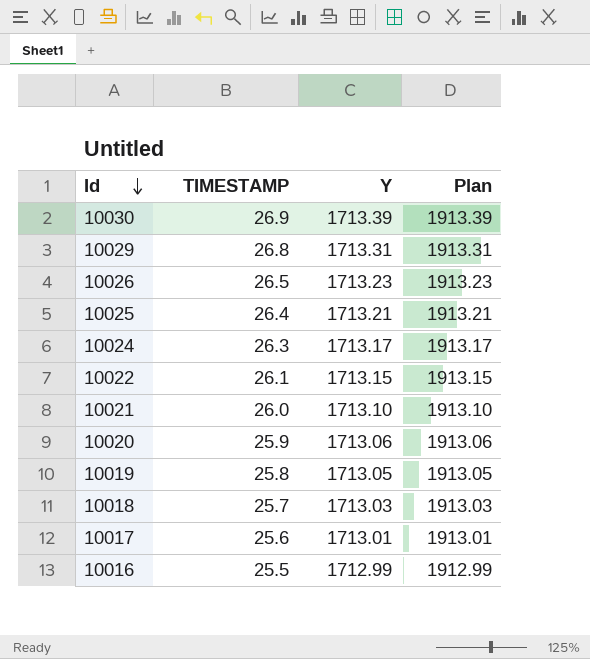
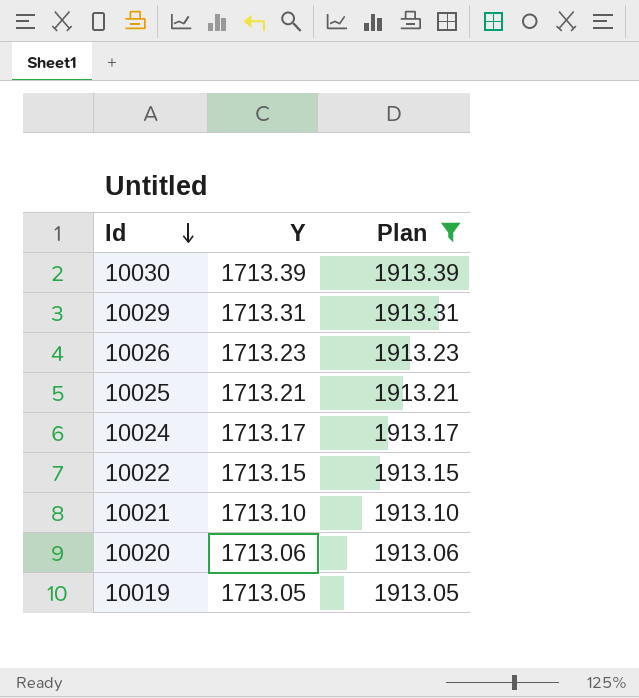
filter: none -> Plan >= 1913.05
column TIMESTAMP | position: 2 -> none

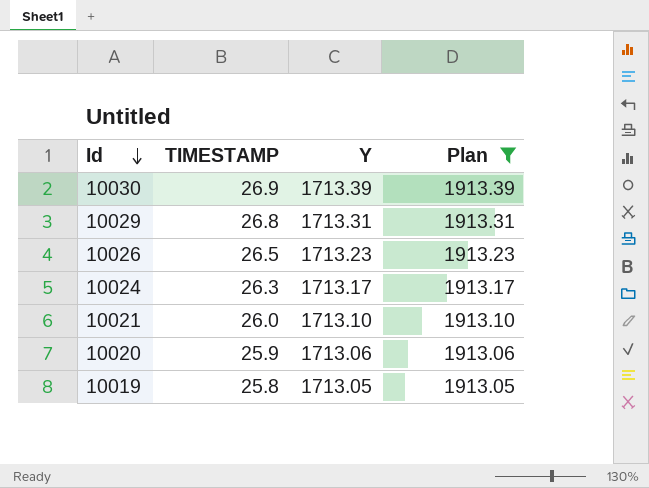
column TIMESTAMP | position: none -> 2
row 10025: 1713.21 | 1913.21 -> none
row 10022: 1713.15 | 1913.15 -> none

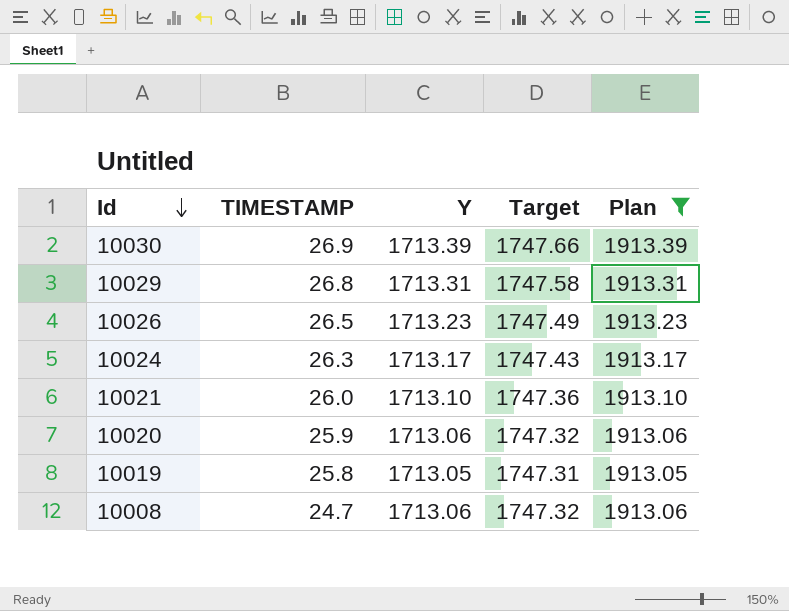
column Target | formula: none -> [Y] * 1.02
row 10008: none -> 24.7 | 1713.06 | 1747.32 | 1913.06

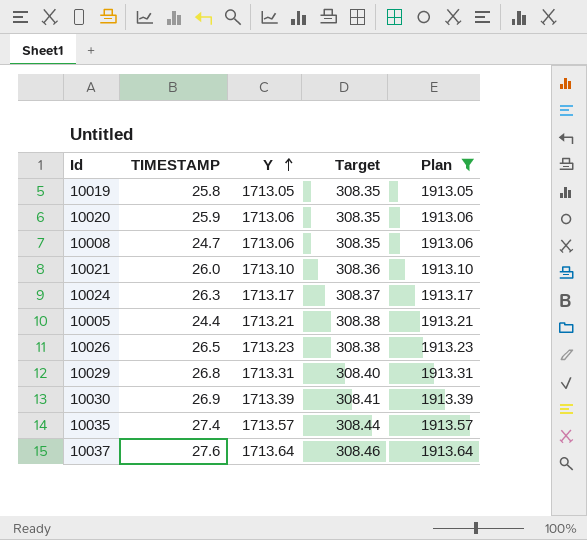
row order: Id descending -> Y ascending
column Target | formula: [Y] * 1.02 -> [Y] * 0.18
row 10005: none -> 24.4 | 1713.21 | 308.38 | 1913.21
row 10035: none -> 27.4 | 1713.57 | 308.44 | 1913.57
row 10037: none -> 27.6 | 1713.64 | 308.46 | 1913.64

